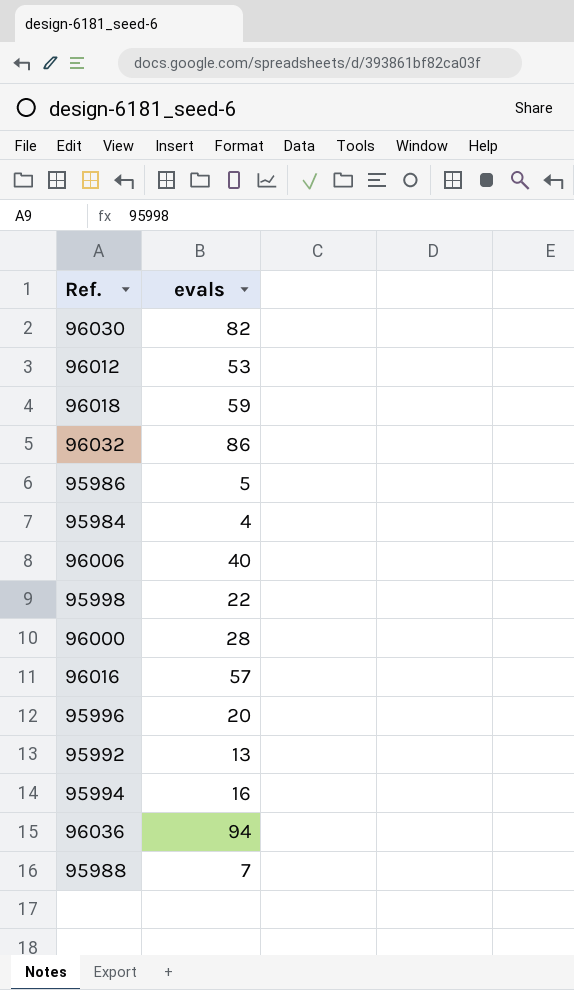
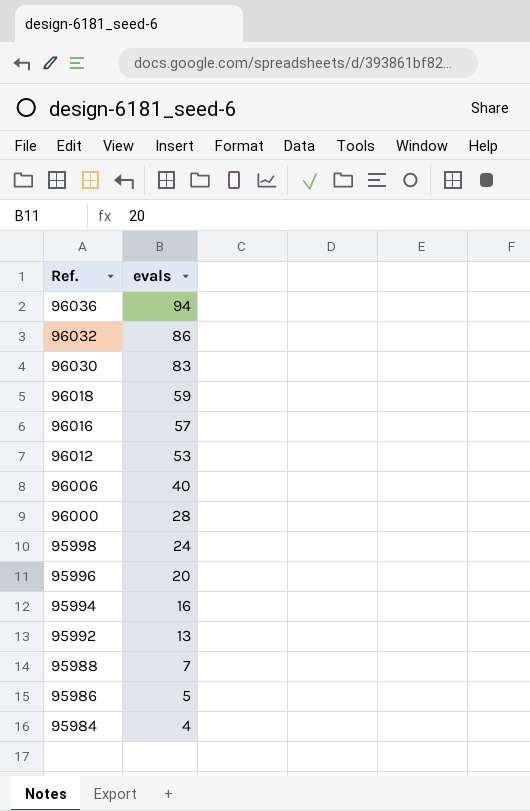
row order: none -> Ref. descending
96030 | evals: 82 -> 83
95998 | evals: 22 -> 24

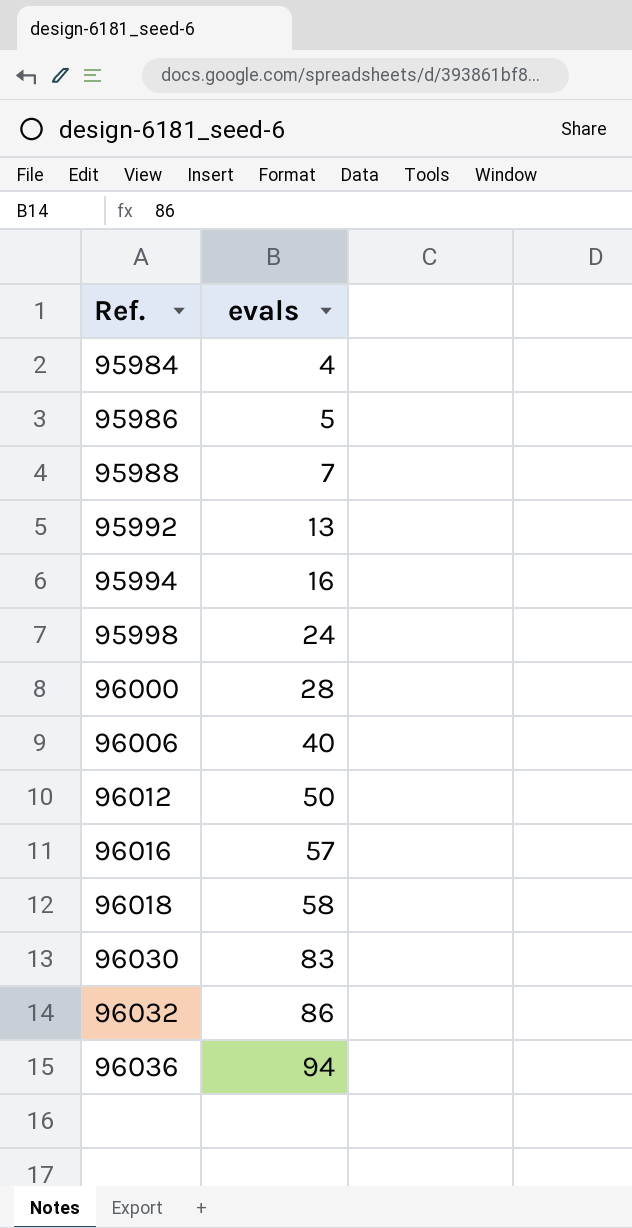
row order: Ref. descending -> Ref. ascending
row 95996: 20 -> none
96012 | evals: 53 -> 50
96018 | evals: 59 -> 58

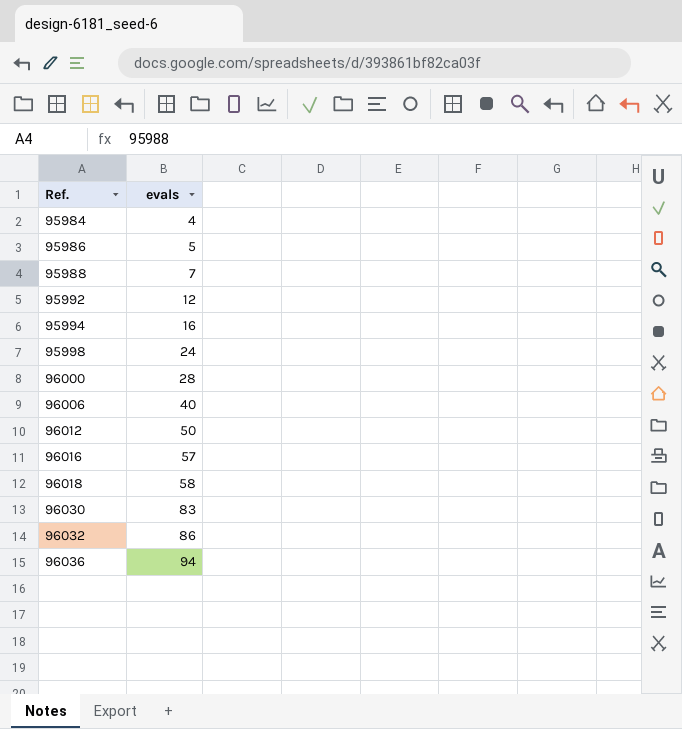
95992 | evals: 13 -> 12

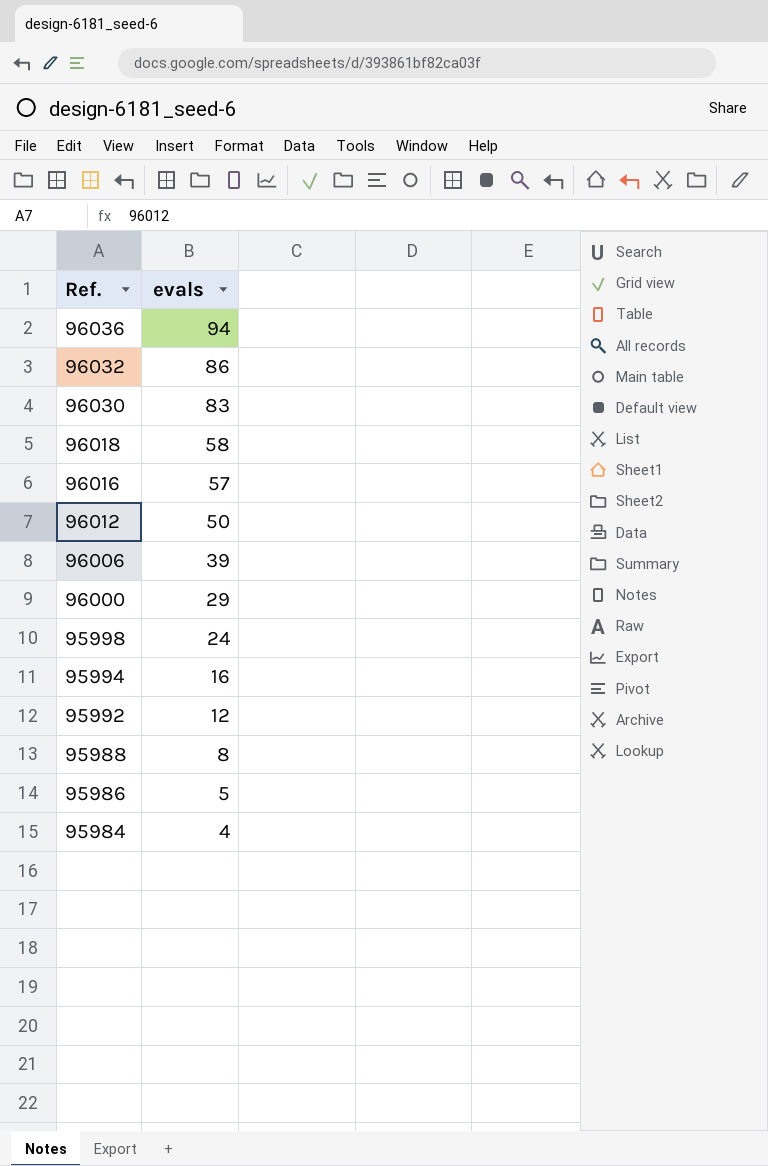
row order: Ref. ascending -> Ref. descending
96006 | evals: 40 -> 39
96000 | evals: 28 -> 29
95988 | evals: 7 -> 8

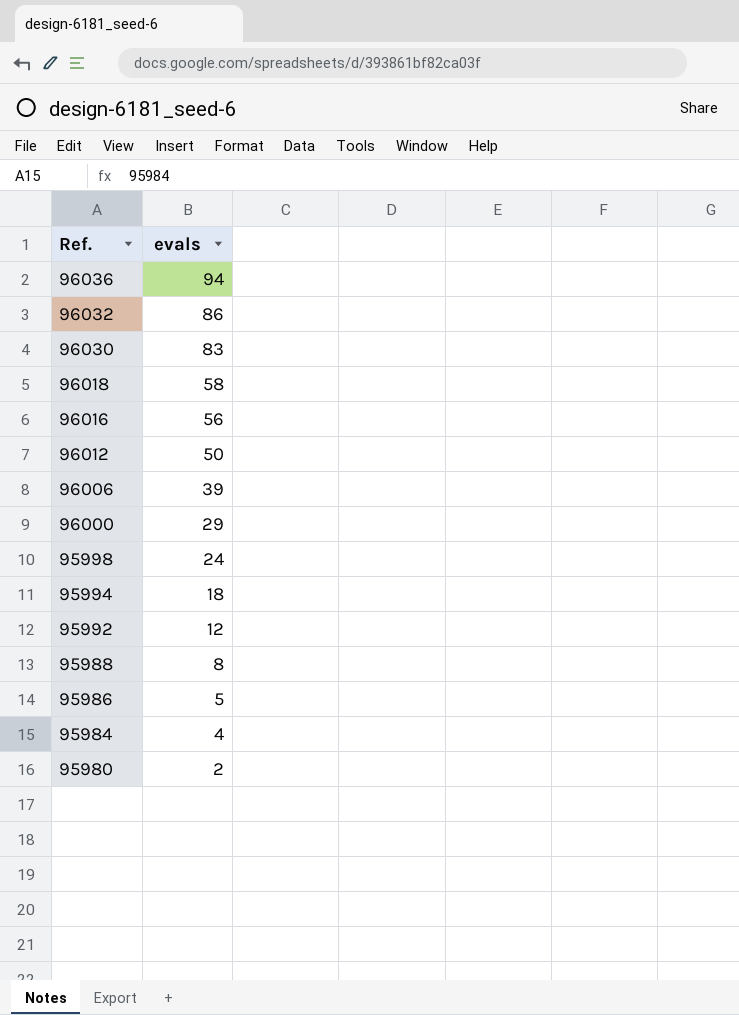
96016 | evals: 57 -> 56
95994 | evals: 16 -> 18
row 95980: none -> 2

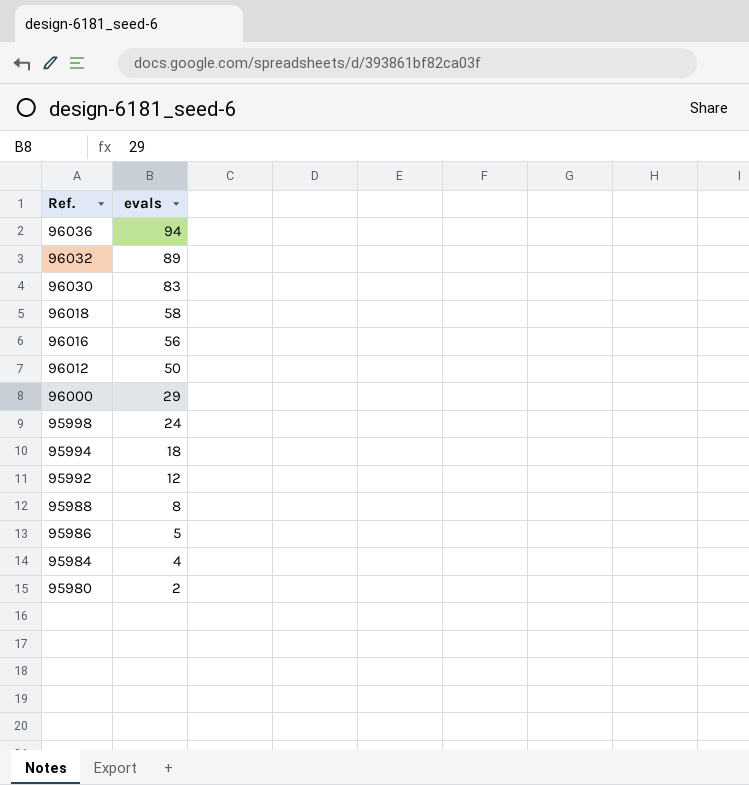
row 96006: 39 -> none
96032 | evals: 86 -> 89

